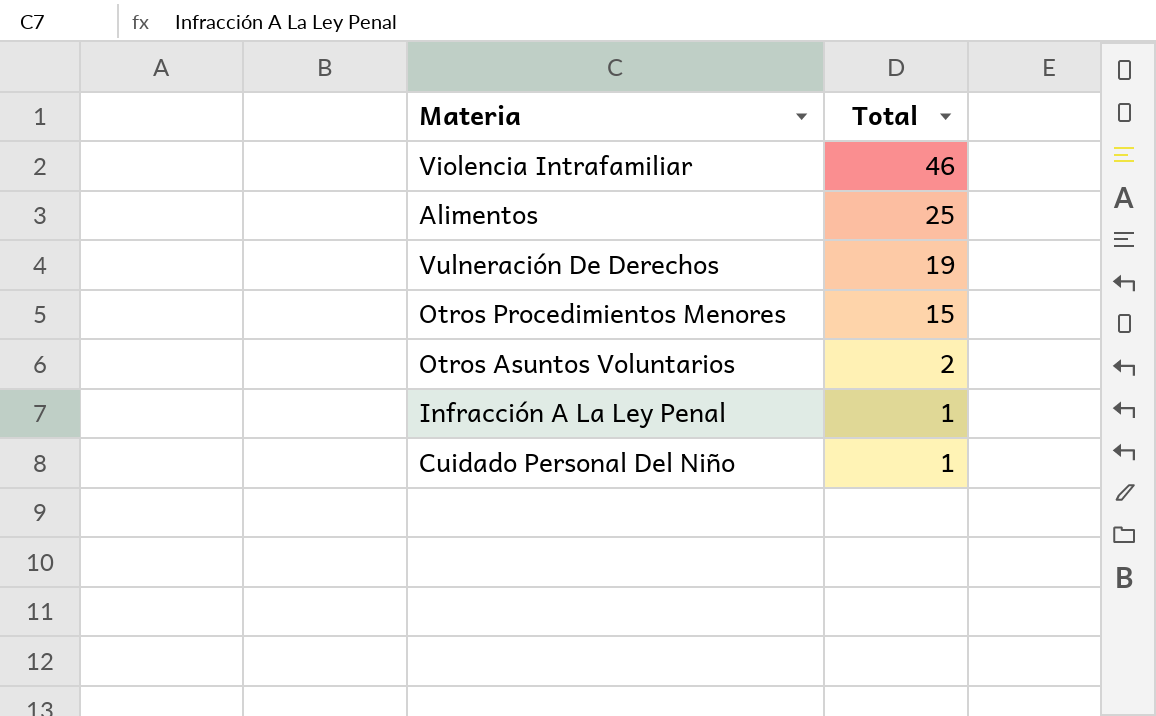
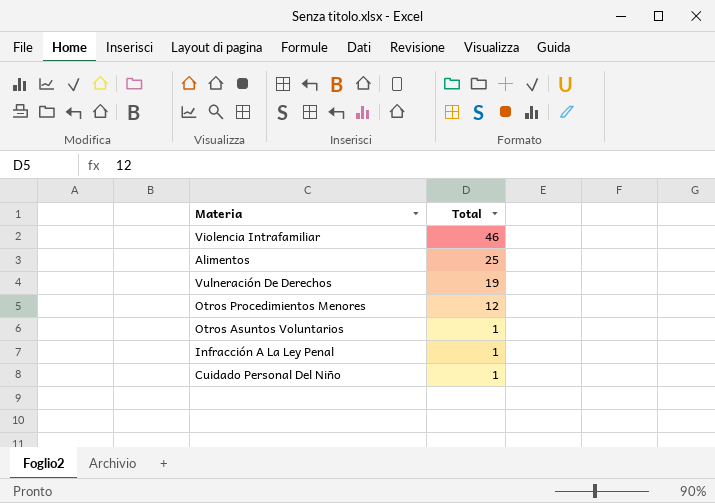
Otros Procedimientos Menores | Total: 15 -> 12
Otros Asuntos Voluntarios | Total: 2 -> 1

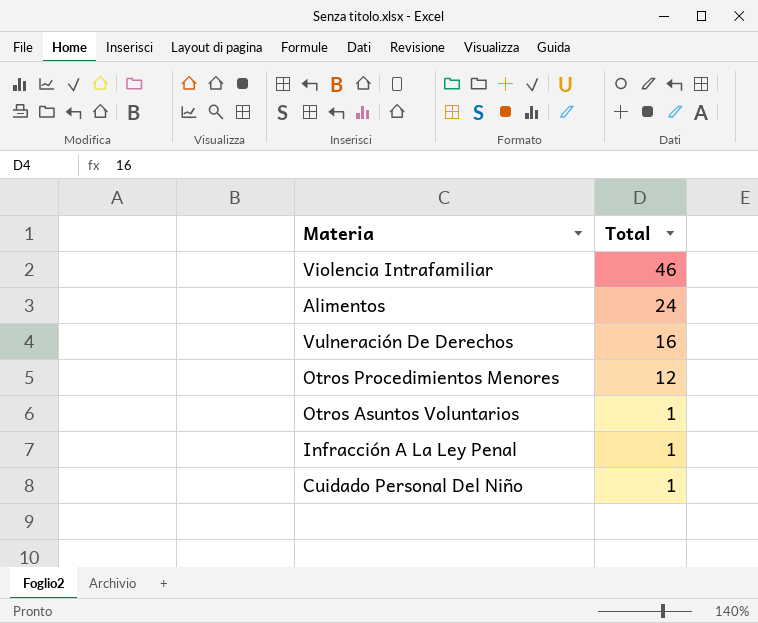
Alimentos | Total: 25 -> 24
Vulneración De Derechos | Total: 19 -> 16

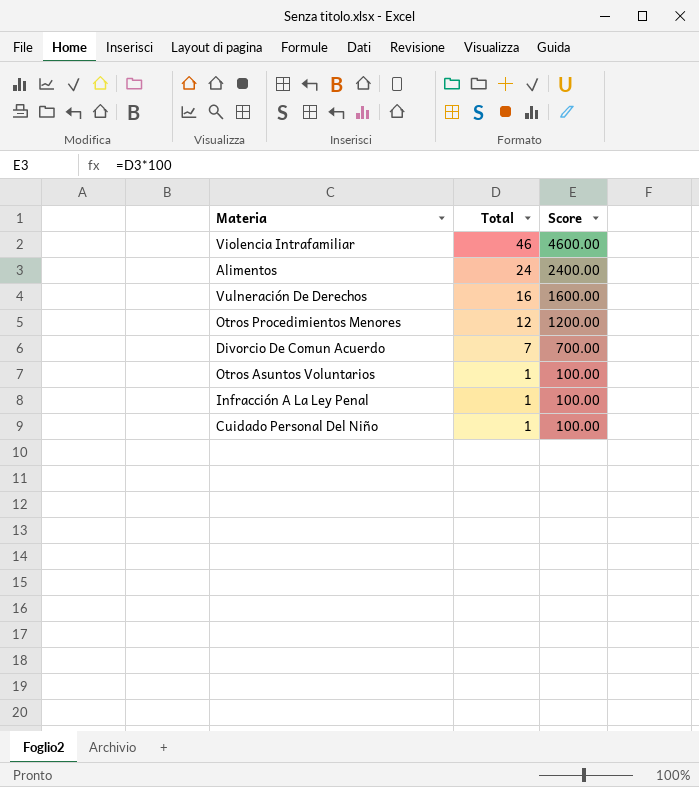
column Score | formula: none -> [Total] * 100
row Divorcio De Comun Acuerdo: none -> 7 | 700.00

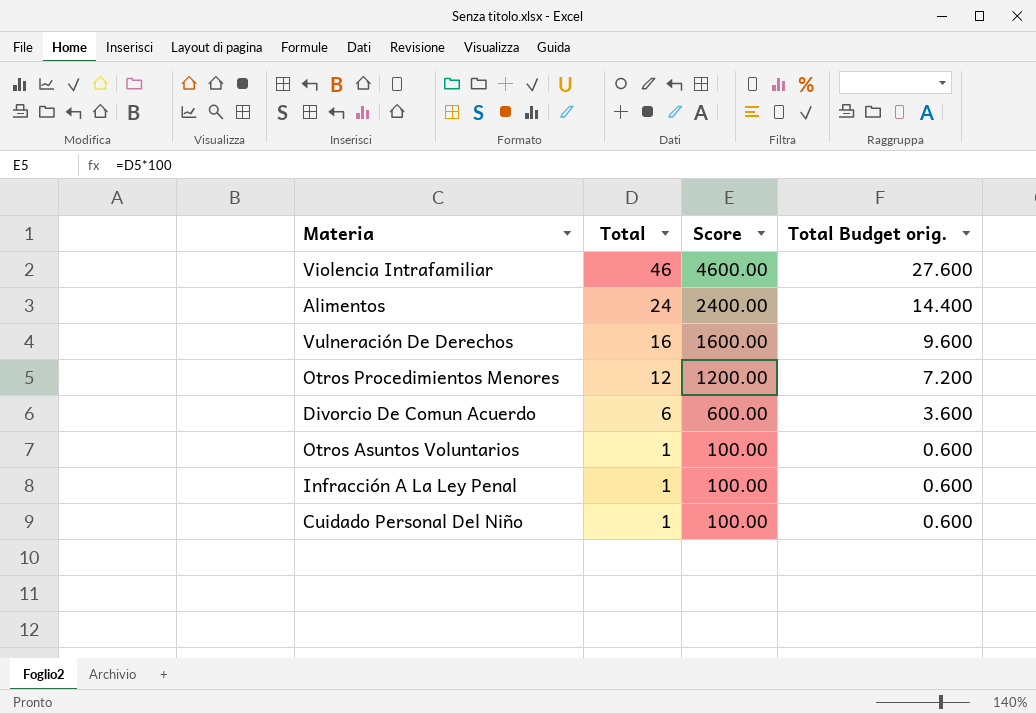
column Total Budget orig. | formula: none -> [Total] * 0.6
Divorcio De Comun Acuerdo | Total: 7 -> 6
Divorcio De Comun Acuerdo | Score: 700.00 -> 600.00

